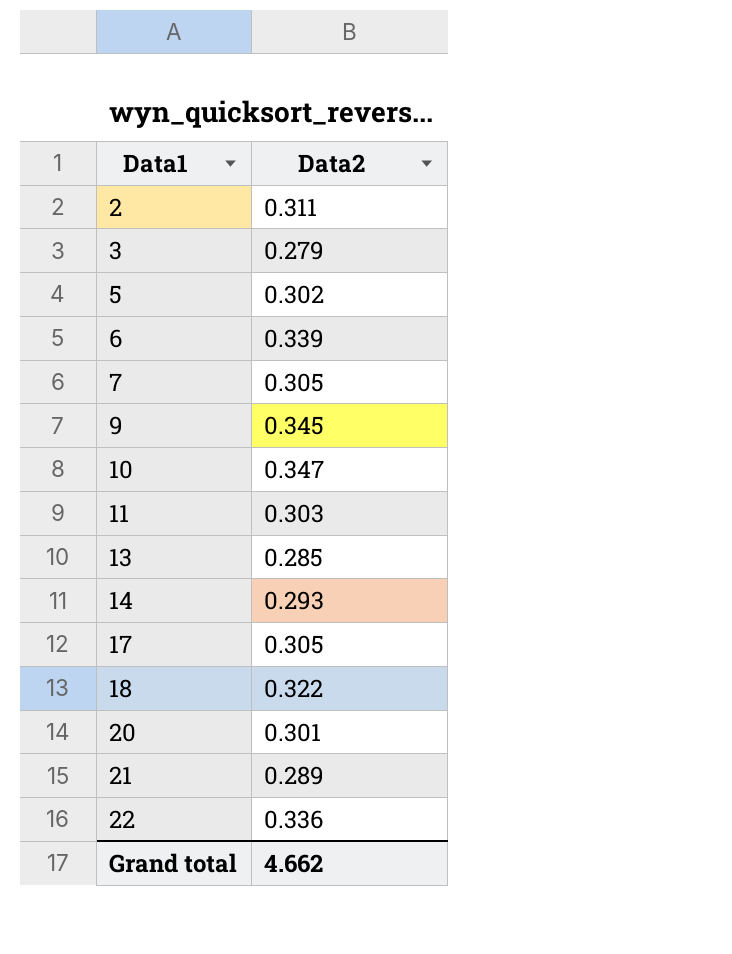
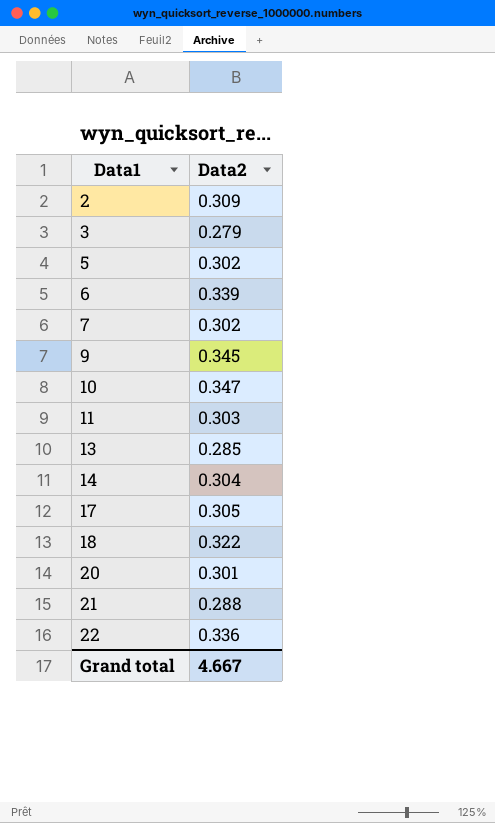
2 | Data2: 0.311 -> 0.309
7 | Data2: 0.305 -> 0.302
14 | Data2: 0.293 -> 0.304
21 | Data2: 0.289 -> 0.288
Grand total | Data2: 4.662 -> 4.667

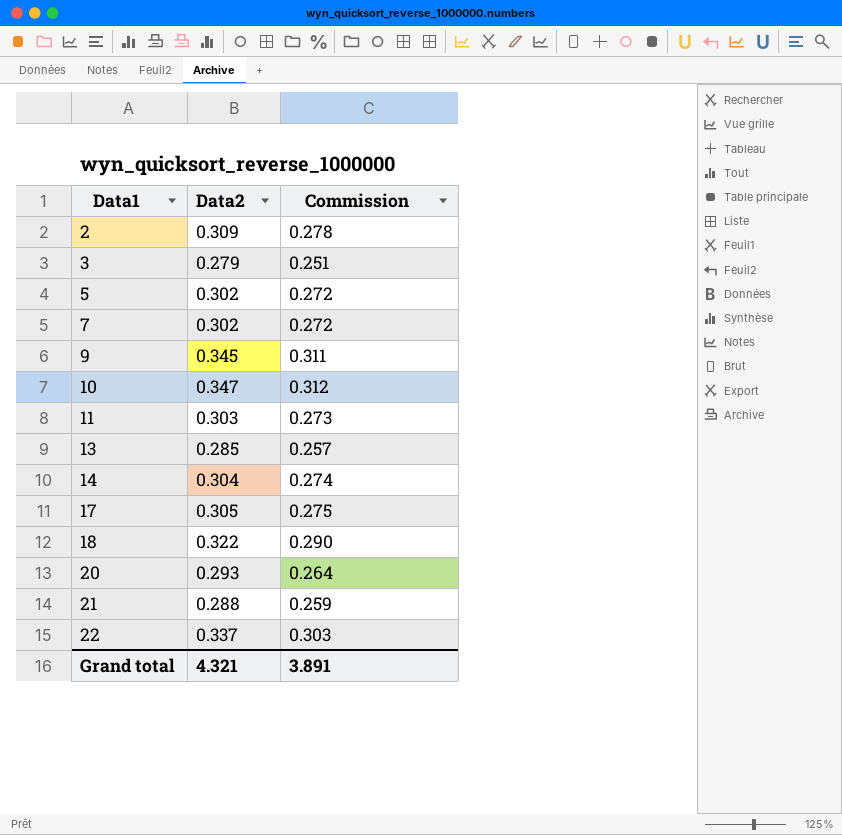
column Commission | formula: none -> [Data2] * 0.9
row 6: 0.339 -> none
20 | Data2: 0.301 -> 0.293
22 | Data2: 0.336 -> 0.337
Grand total | Data2: 4.667 -> 4.321

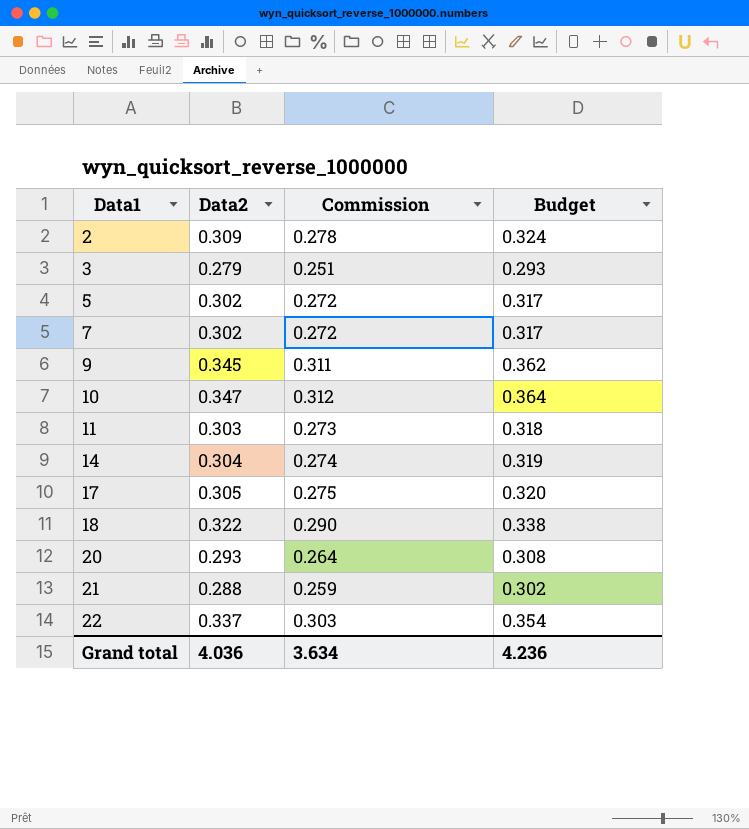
column Budget | formula: none -> [Data2] * 1.05
row 13: 0.285 | 0.257 -> none
Grand total | Data2: 4.321 -> 4.036
Grand total | Commission: 3.891 -> 3.634

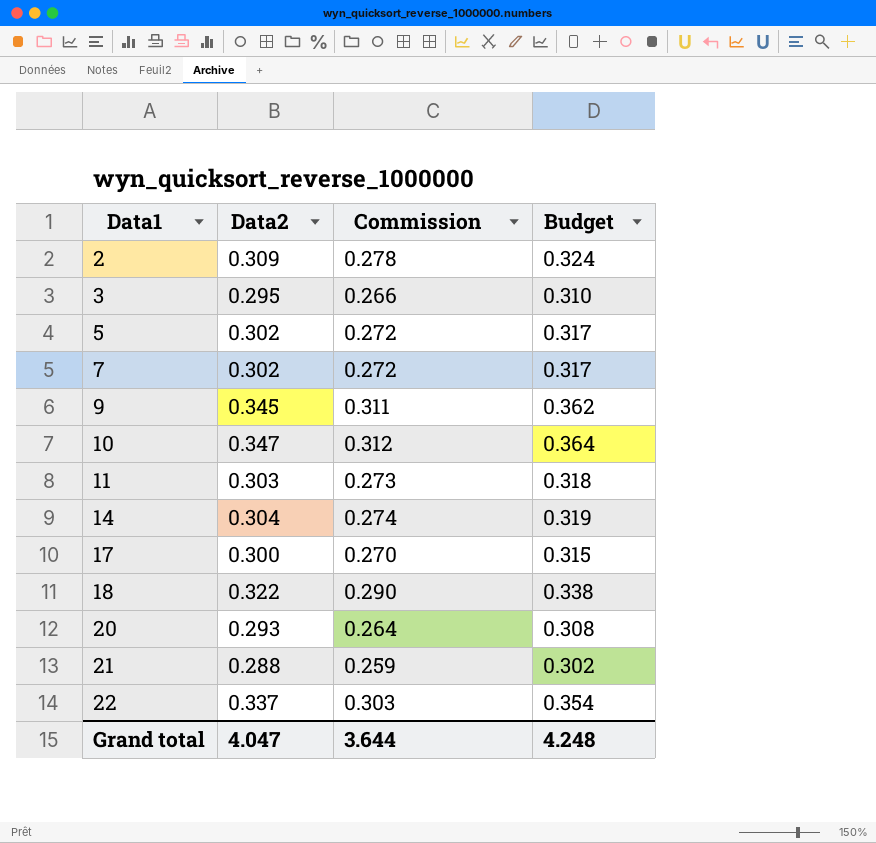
3 | Data2: 0.279 -> 0.295
3 | Commission: 0.251 -> 0.266
3 | Budget: 0.293 -> 0.310
17 | Data2: 0.305 -> 0.300
17 | Commission: 0.275 -> 0.270
17 | Budget: 0.320 -> 0.315
Grand total | Data2: 4.036 -> 4.047
Grand total | Commission: 3.634 -> 3.644
Grand total | Budget: 4.236 -> 4.248

